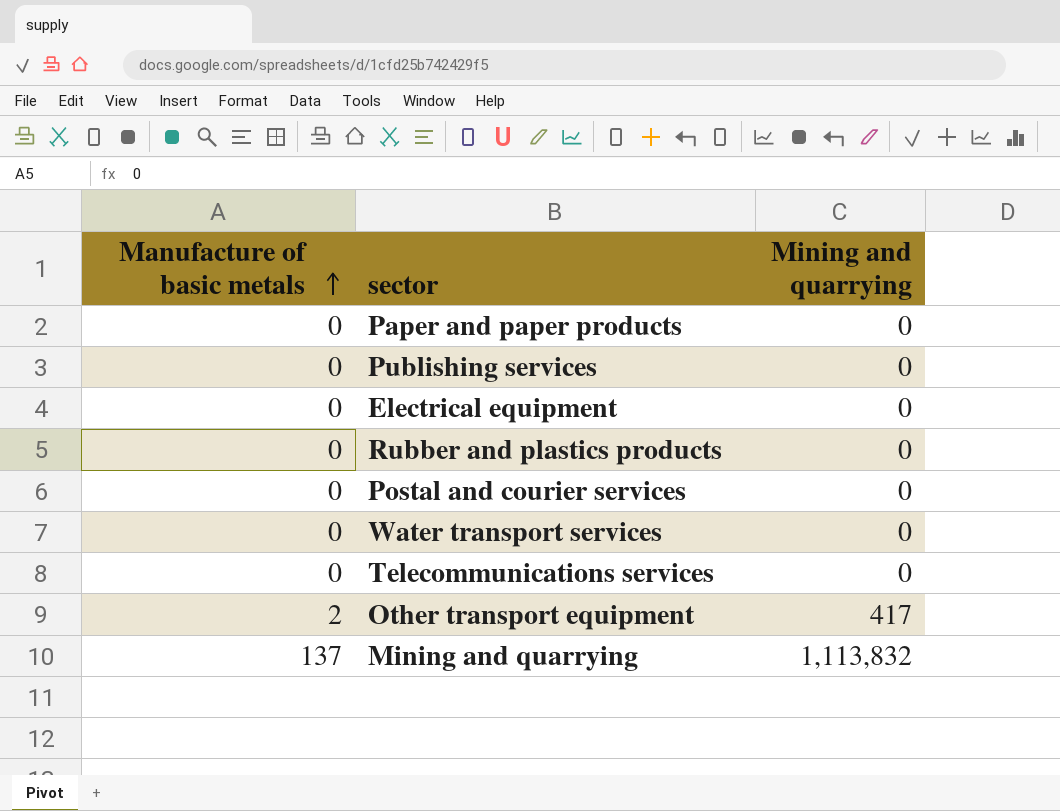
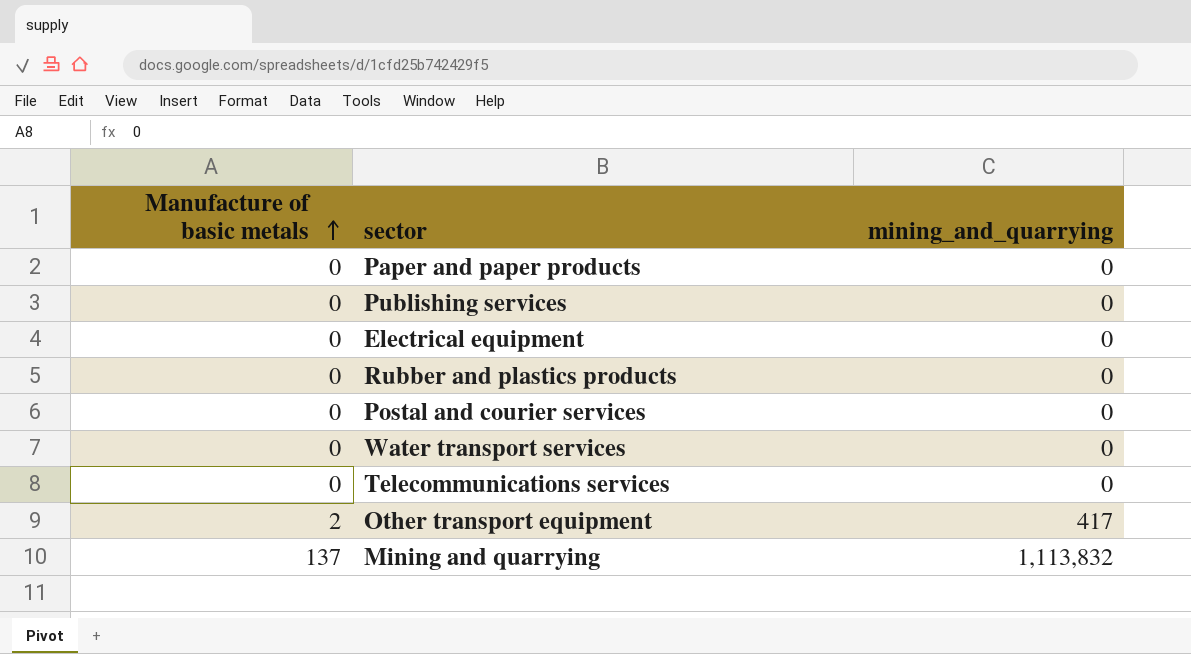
column name: Mining and quarrying -> mining_and_quarrying

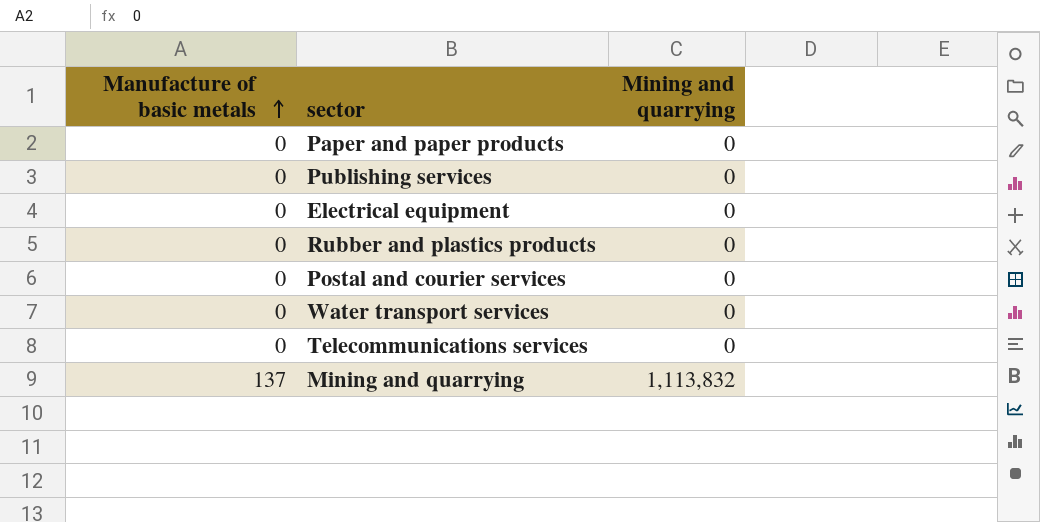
column name: mining_and_quarrying -> Mining and quarrying
row Other transport equipment: 2 | 417 -> none

